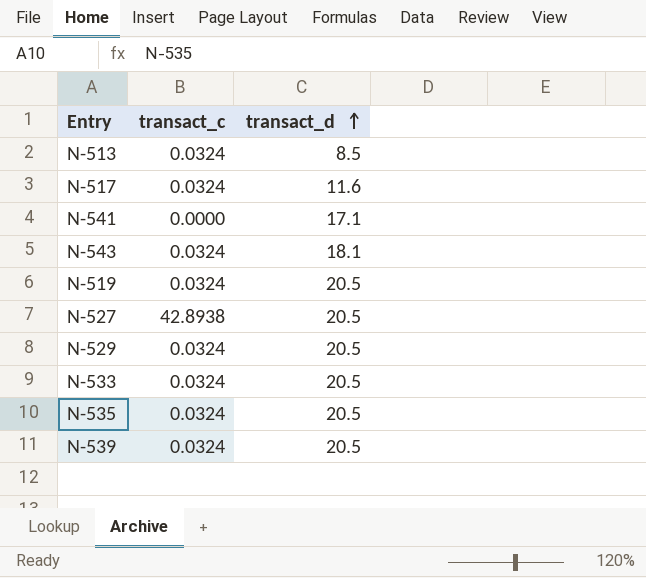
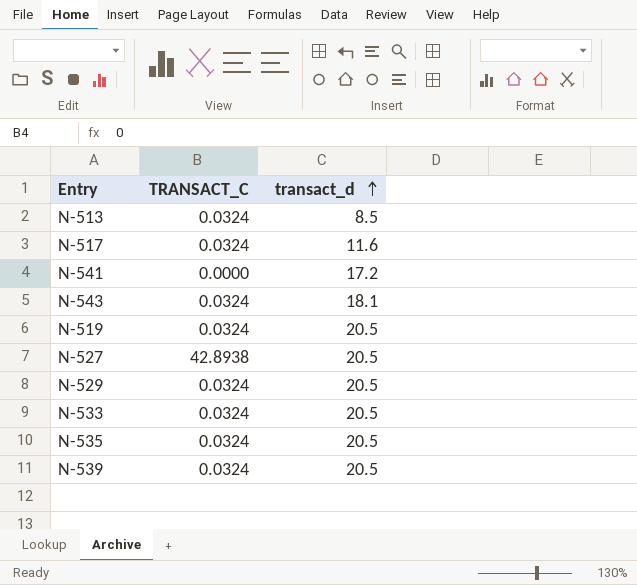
column name: transact_c -> TRANSACT_C
N-541 | transact_d: 17.1 -> 17.2

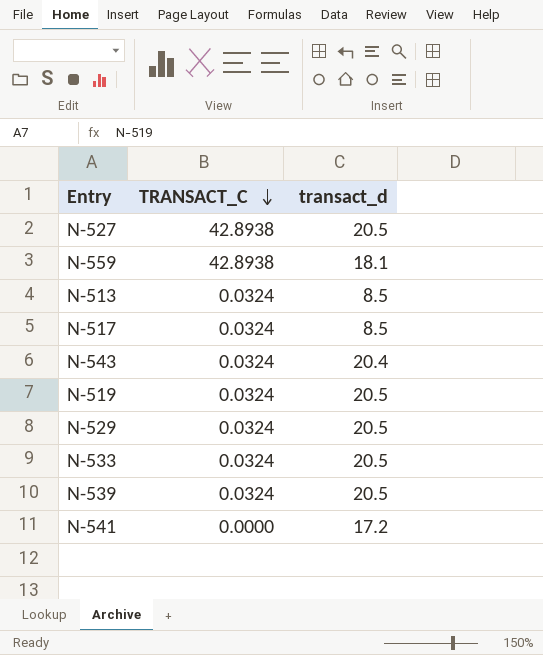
row order: transact_d ascending -> TRANSACT_C descending
row N-535: 0.0324 | 20.5 -> none
row N-559: none -> 42.8938 | 18.1
N-517 | transact_d: 11.6 -> 8.5
N-543 | transact_d: 18.1 -> 20.4

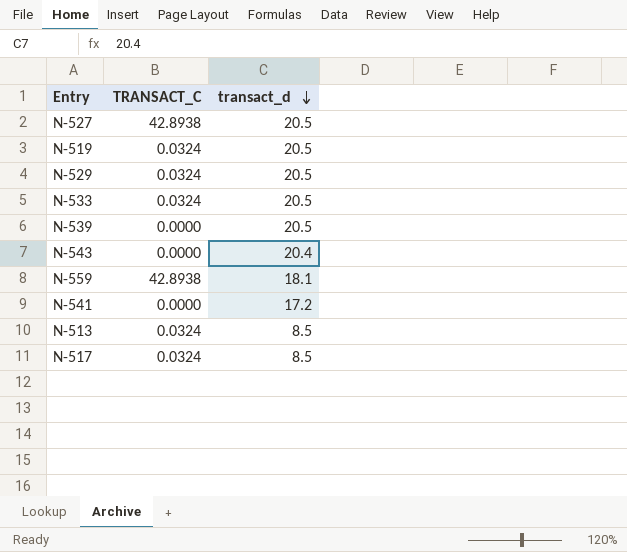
row order: TRANSACT_C descending -> transact_d descending
N-539 | TRANSACT_C: 0.0324 -> 0.0000
N-543 | TRANSACT_C: 0.0324 -> 0.0000

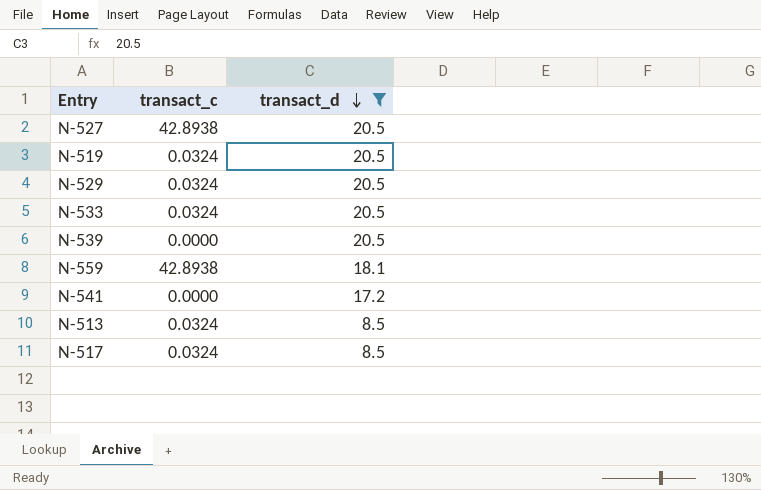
filter: none -> transact_d != 20.4
column name: TRANSACT_C -> transact_c

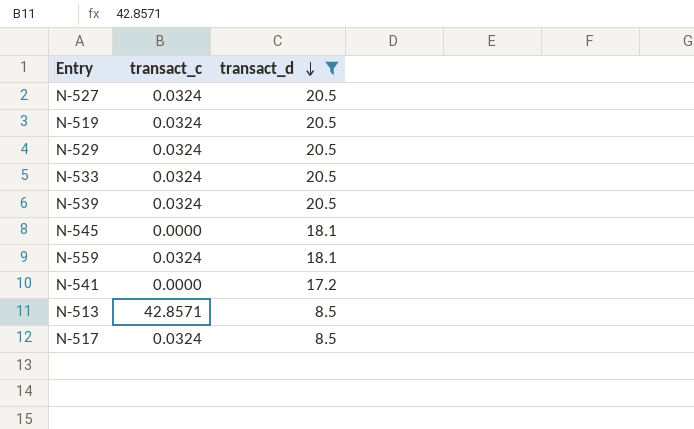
N-527 | transact_c: 42.8938 -> 0.0324
N-539 | transact_c: 0.0000 -> 0.0324
row N-545: none -> 0.0000 | 18.1
N-559 | transact_c: 42.8938 -> 0.0324
N-513 | transact_c: 0.0324 -> 42.8571

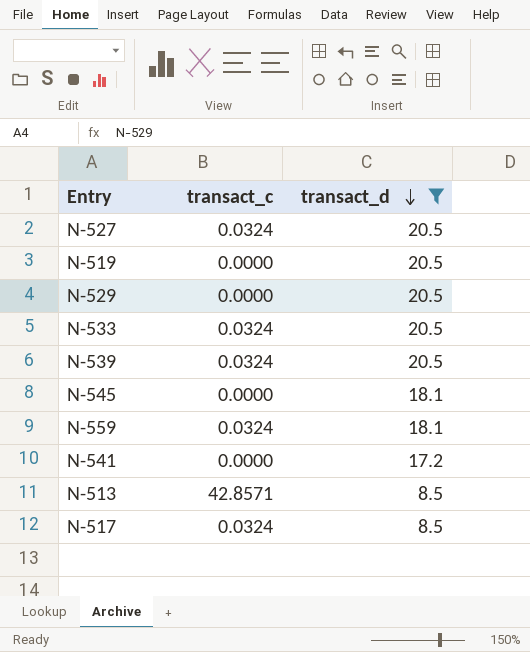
N-519 | transact_c: 0.0324 -> 0.0000
N-529 | transact_c: 0.0324 -> 0.0000

